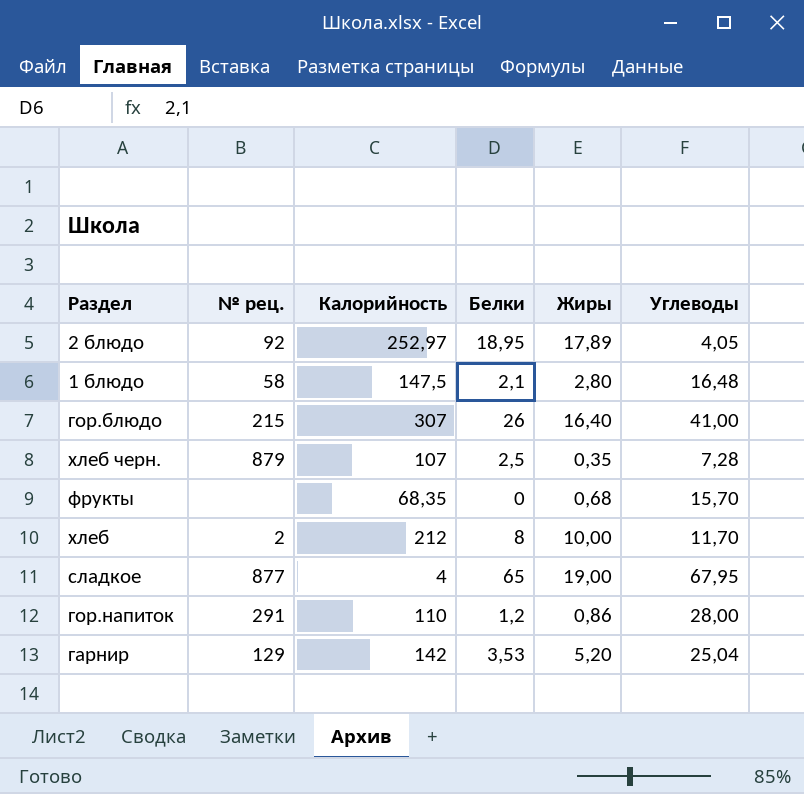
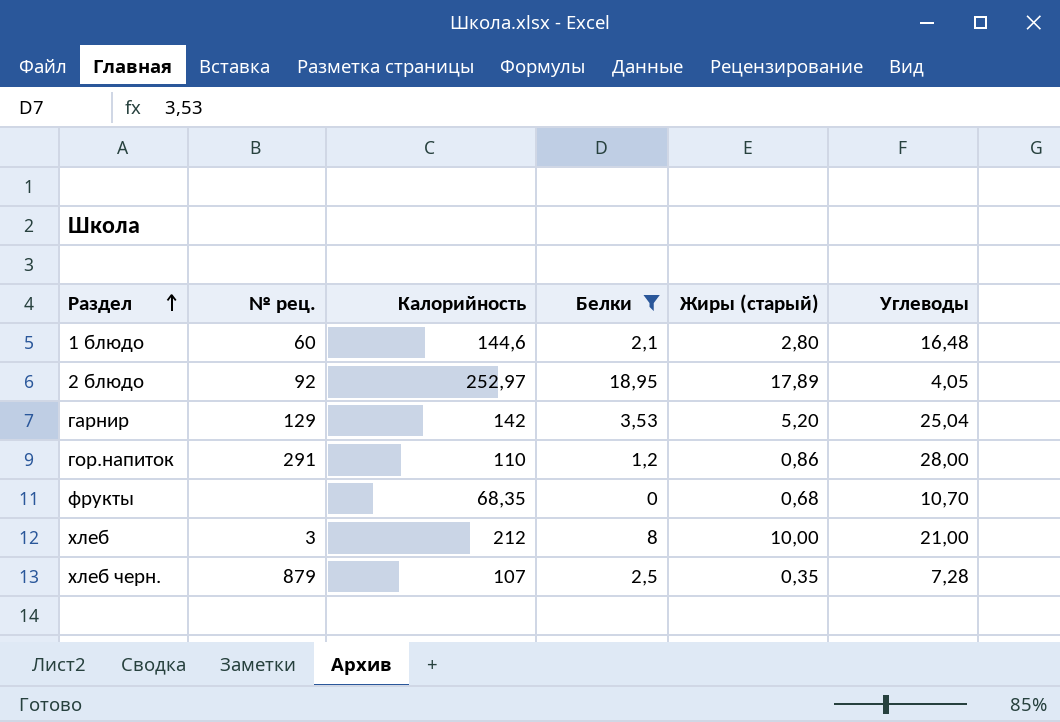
filter: none -> Белки <= 18,95
row order: none -> Раздел ascending
column name: Жиры -> Жиры (старый)
1 блюдо | № рец.: 58 -> 60
1 блюдо | Калорийность: 147,5 -> 144,6
фрукты | Углеводы: 15,70 -> 10,70
хлеб | № рец.: 2 -> 3
хлеб | Углеводы: 11,70 -> 21,00

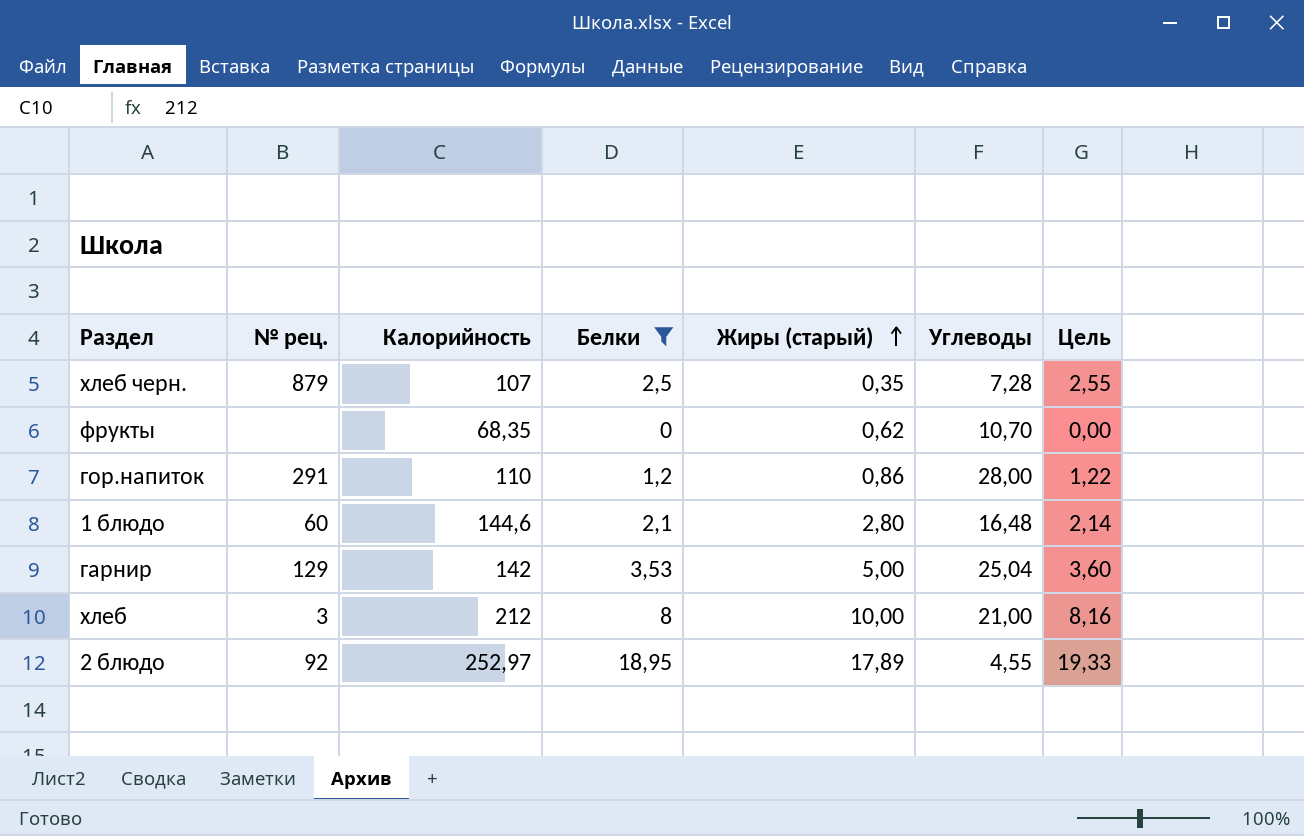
row order: Раздел ascending -> Жиры (старый) ascending
column Цель | formula: none -> [Белки] * 1,02
фрукты | Жиры (старый): 0,68 -> 0,62
гарнир | Жиры (старый): 5,20 -> 5,00
2 блюдо | Углеводы: 4,05 -> 4,55

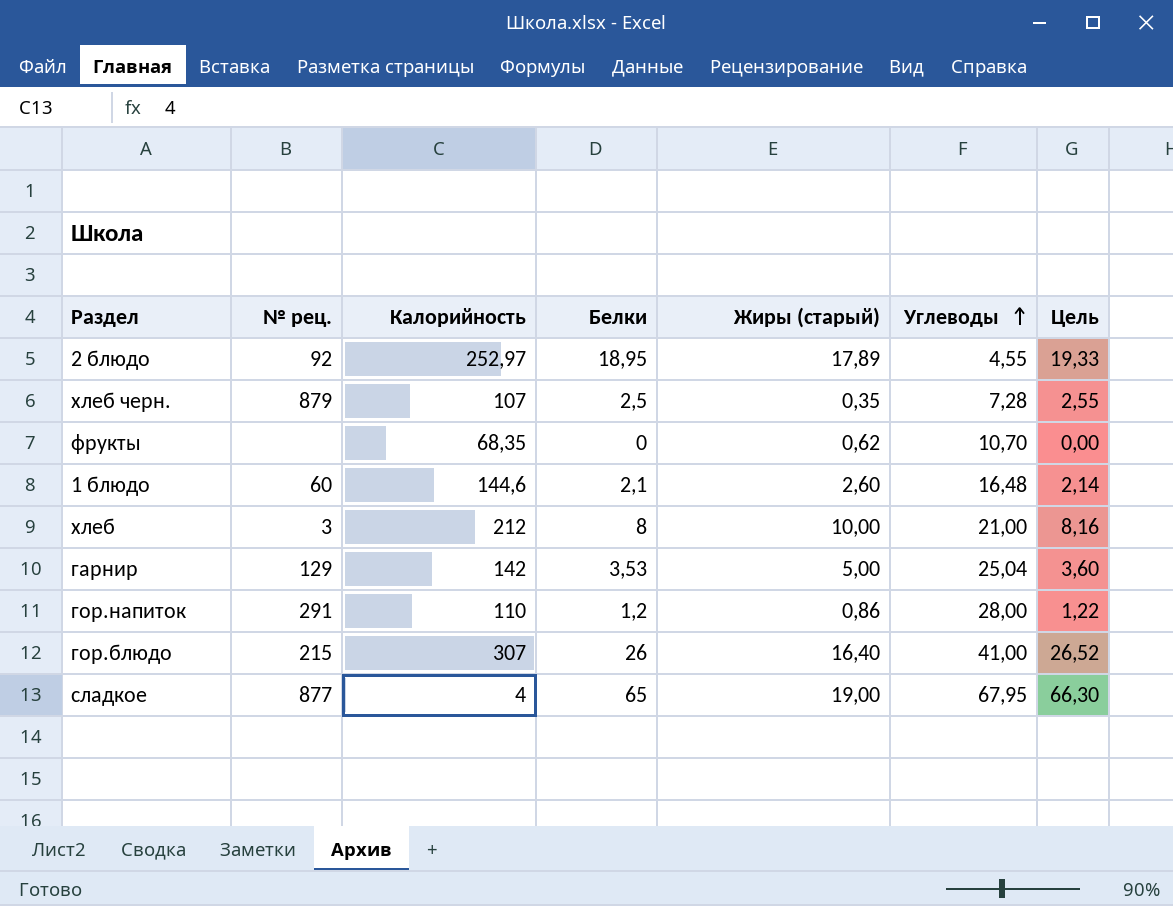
filter: Белки <= 18,95 -> none
row order: Жиры (старый) ascending -> Углеводы ascending
1 блюдо | Жиры (старый): 2,80 -> 2,60

